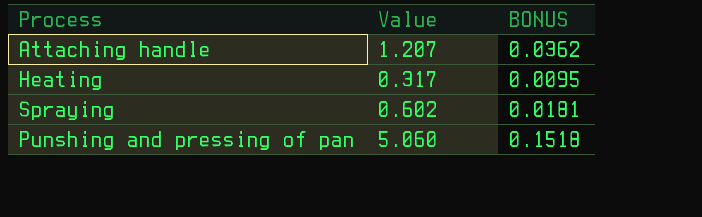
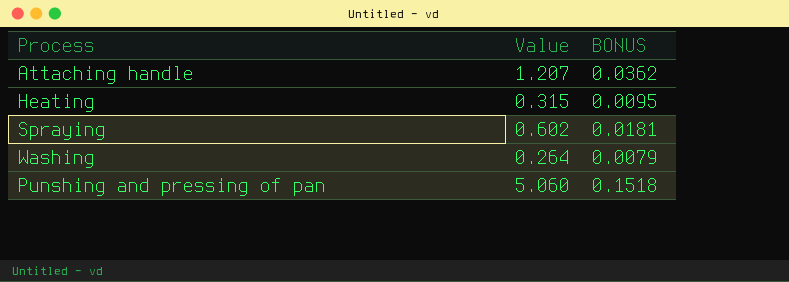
Heating | Value: 0.317 -> 0.315
row Washing: none -> 0.264 | 0.0079

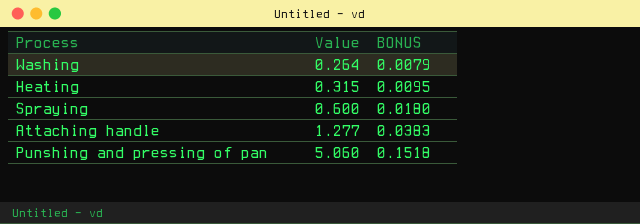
row order: none -> Value ascending
Spraying | Value: 0.602 -> 0.600
Spraying | BONUS: 0.0181 -> 0.0180
Attaching handle | Value: 1.207 -> 1.277
Attaching handle | BONUS: 0.0362 -> 0.0383

